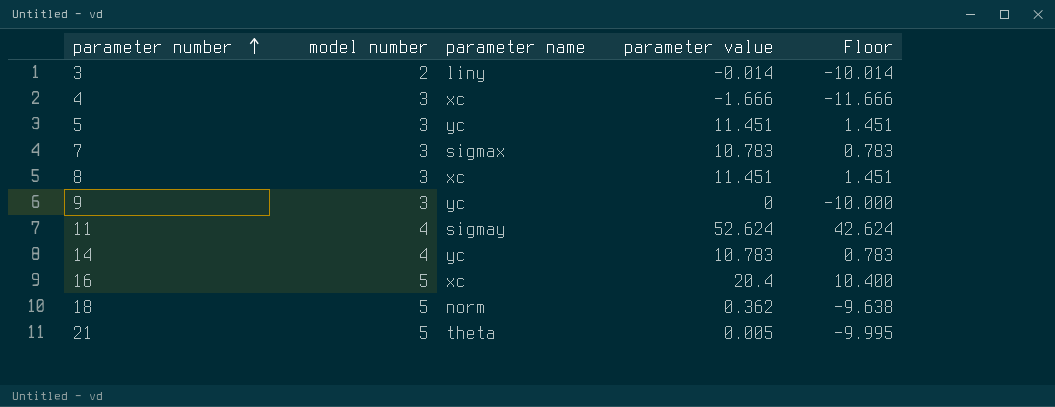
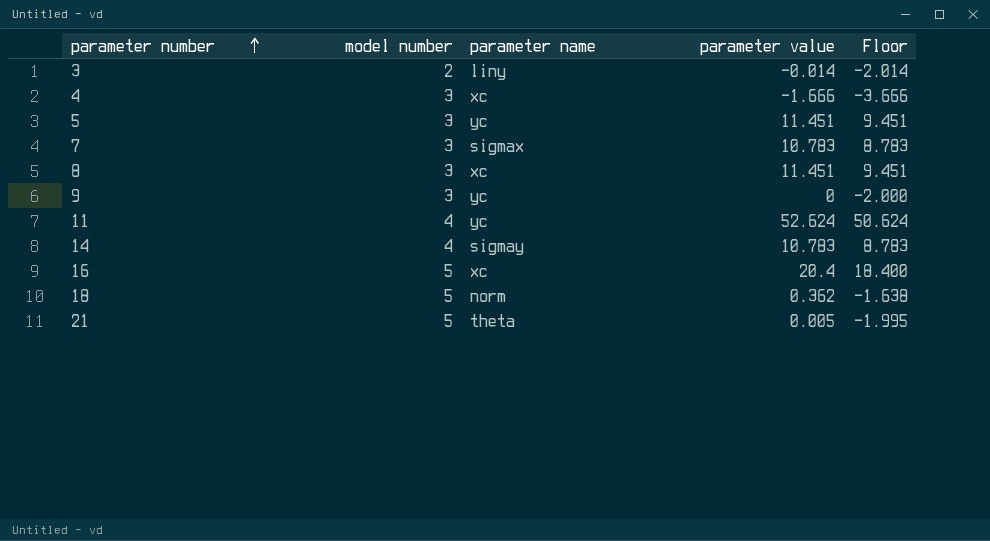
column Floor | formula: [parameter value] - 10 -> [parameter value] - 2
11 | parameter name: sigmay -> yc
14 | parameter name: yc -> sigmay

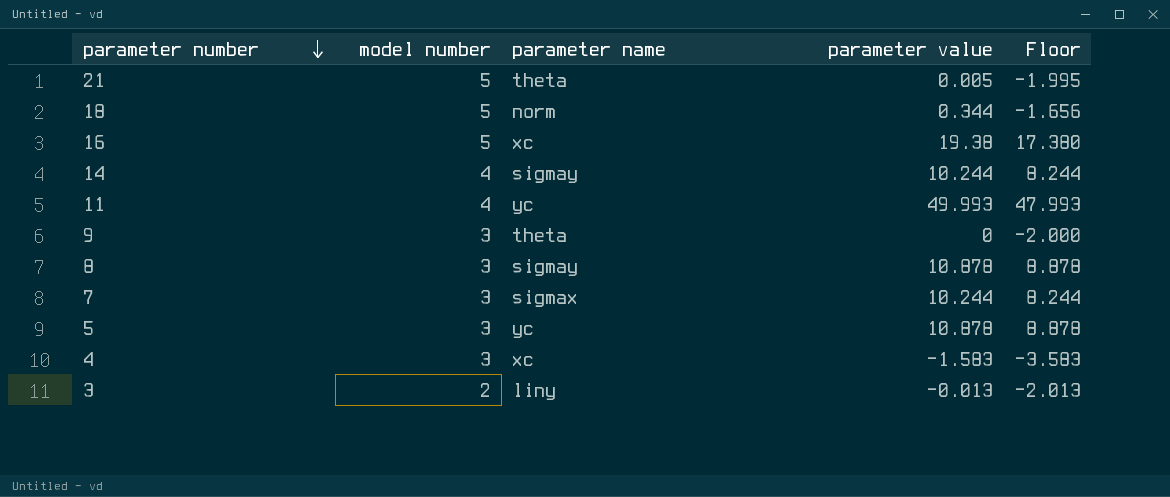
row order: parameter number ascending -> parameter number descending
18 | parameter value: 0.362 -> 0.344
18 | Floor: -1.638 -> -1.656
16 | parameter value: 20.4 -> 19.38
16 | Floor: 18.400 -> 17.380
14 | parameter value: 10.783 -> 10.244
14 | Floor: 8.783 -> 8.244
11 | parameter value: 52.624 -> 49.993
11 | Floor: 50.624 -> 47.993
9 | parameter name: yc -> theta
8 | parameter name: xc -> sigmay
8 | parameter value: 11.451 -> 10.878
8 | Floor: 9.451 -> 8.878
7 | parameter value: 10.783 -> 10.244
7 | Floor: 8.783 -> 8.244
5 | parameter value: 11.451 -> 10.878
5 | Floor: 9.451 -> 8.878
4 | parameter value: -1.666 -> -1.583
4 | Floor: -3.666 -> -3.583
3 | parameter value: -0.014 -> -0.013
3 | Floor: -2.014 -> -2.013

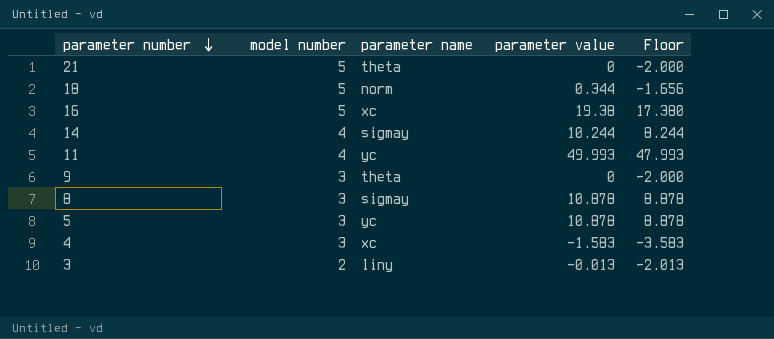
row 7: 3 | sigmax | 10.244 | 8.244 -> none
21 | parameter value: 0.005 -> 0
21 | Floor: -1.995 -> -2.000

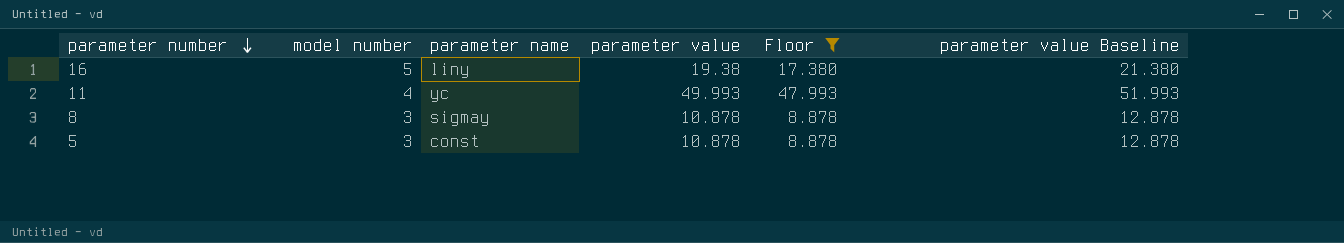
filter: none -> Floor >= 8.878
column parameter value Baseline | formula: none -> [parameter value] + 2
16 | parameter name: xc -> liny
5 | parameter name: yc -> const

